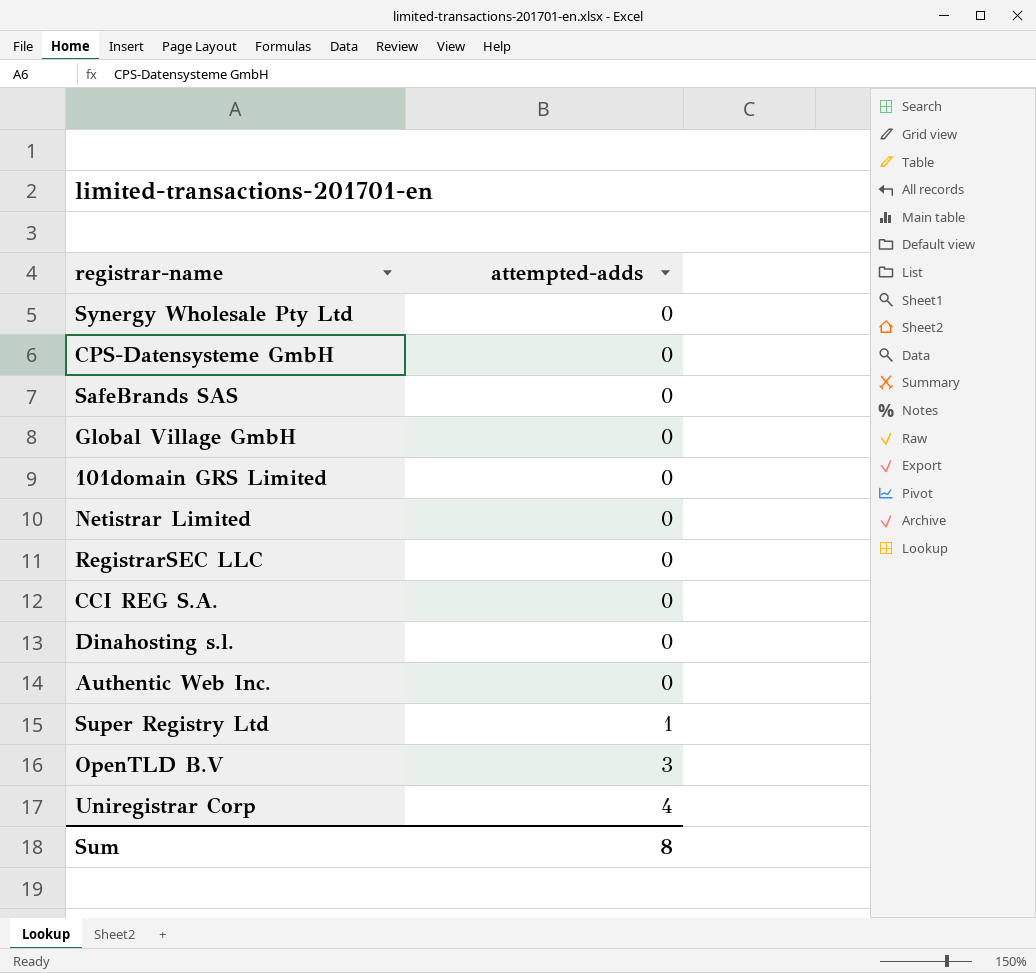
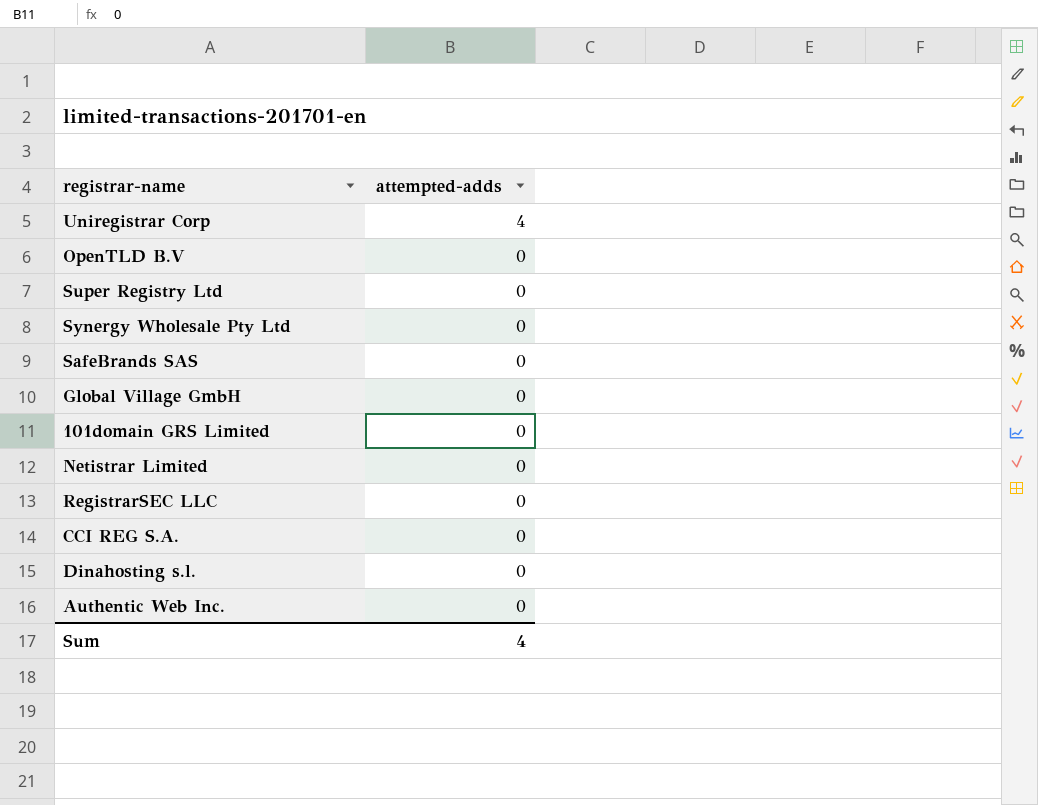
row order: attempted-adds ascending -> attempted-adds descending
row CPS-Datensysteme GmbH: 0 -> none
OpenTLD B.V | attempted-adds: 3 -> 0
Super Registry Ltd | attempted-adds: 1 -> 0
Sum | attempted-adds: 8 -> 4

